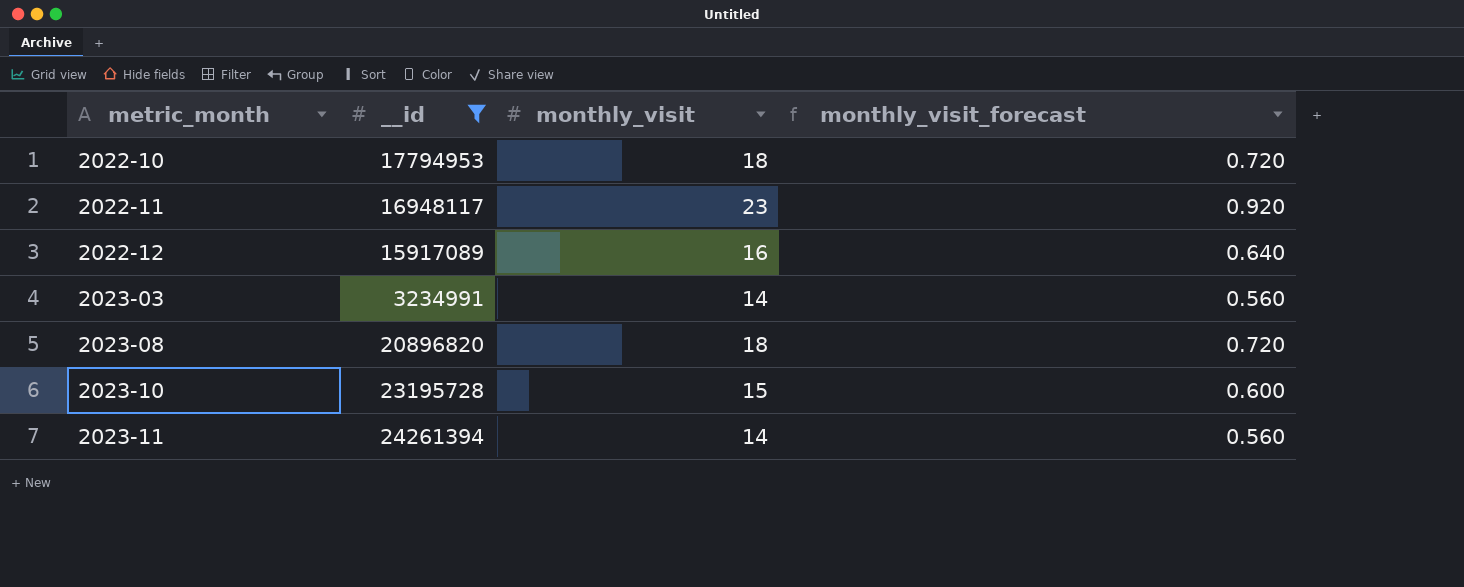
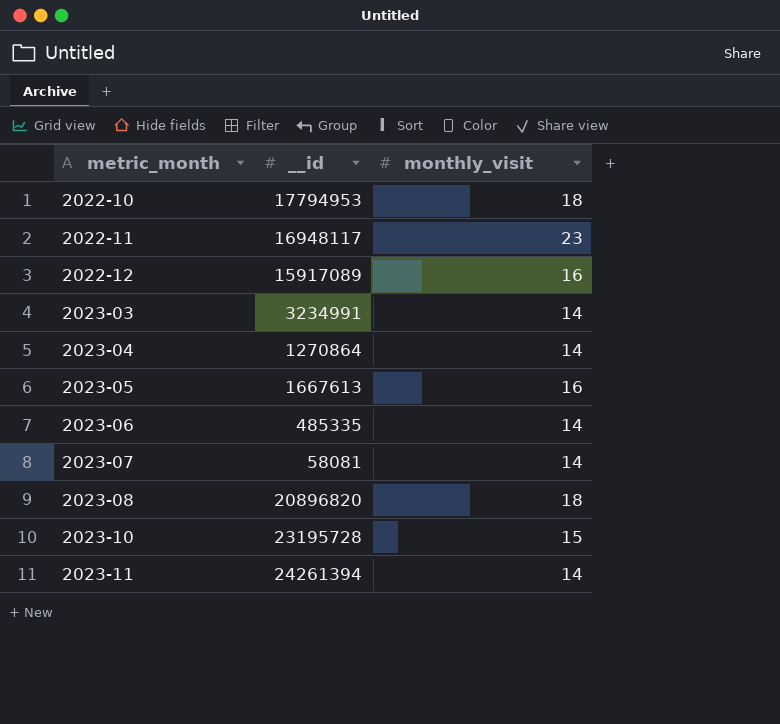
filter: __id >= 3234991 -> none
column monthly_visit_forecast | formula: [monthly_visit] * 0.04 -> none

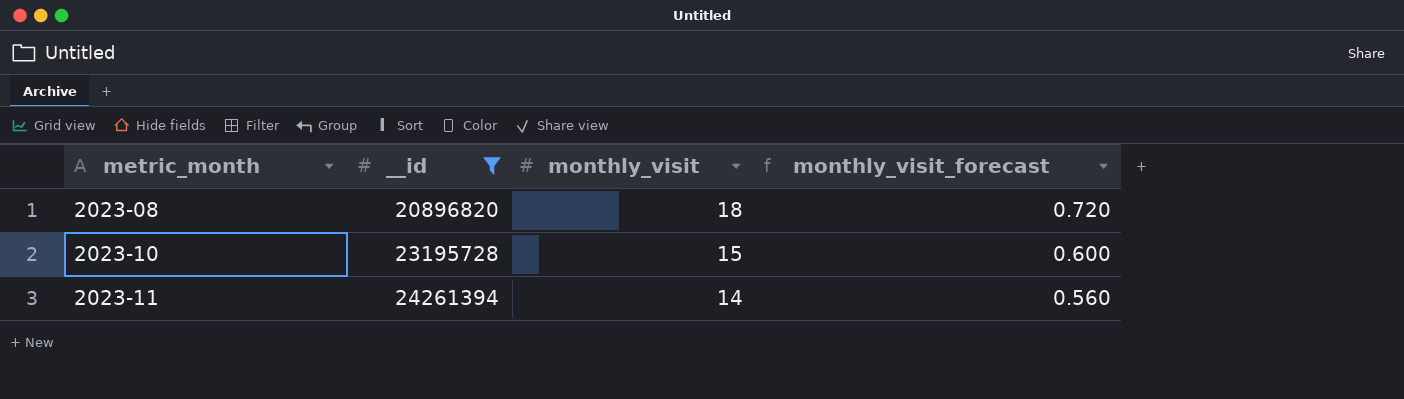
filter: none -> __id >= 20896820
column monthly_visit_forecast | formula: none -> [monthly_visit] * 0.04

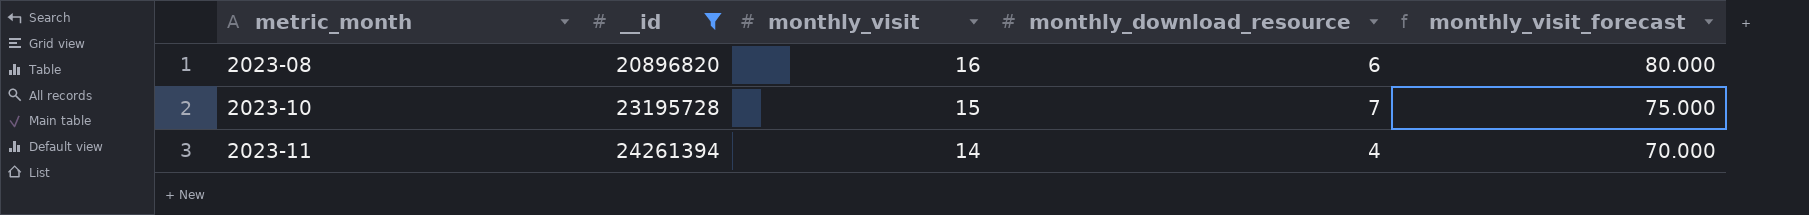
column monthly_download_resource | position: none -> 4
column monthly_visit_forecast | formula: [monthly_visit] * 0.04 -> [monthly_visit] * 5
2023-08 | monthly_visit: 18 -> 16

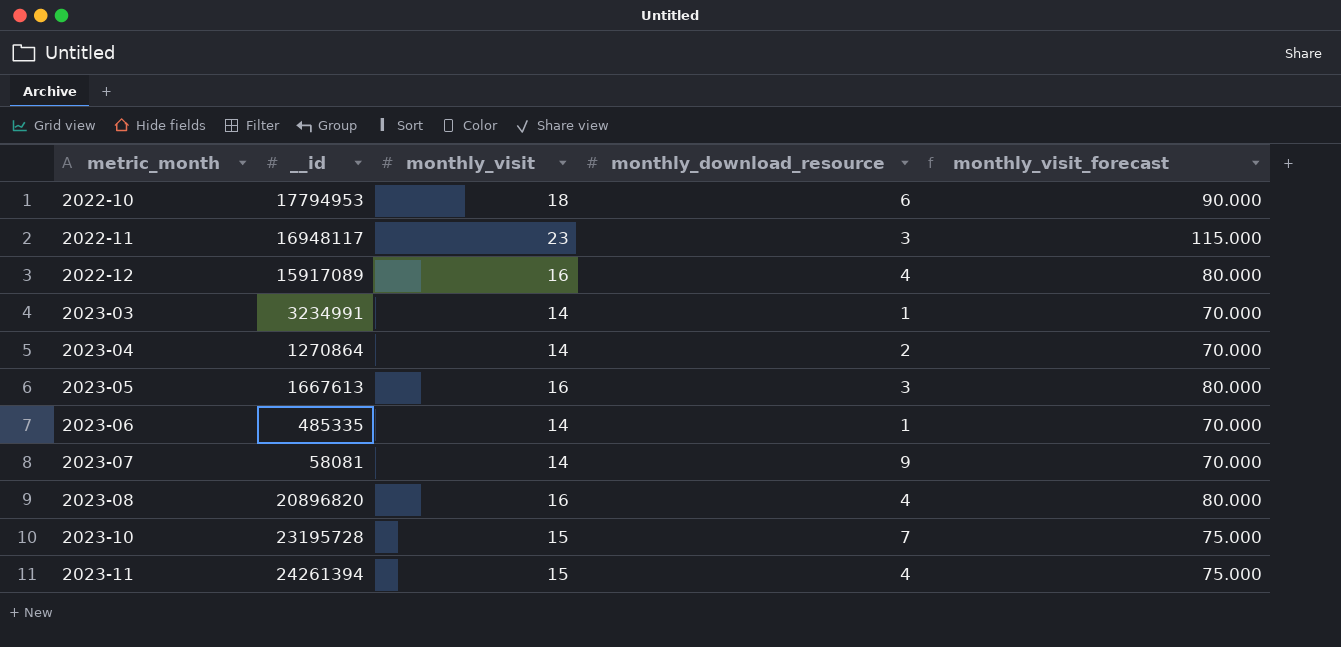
filter: __id >= 20896820 -> none
2023-08 | monthly_download_resource: 6 -> 4
2023-11 | monthly_visit: 14 -> 15
2023-11 | monthly_visit_forecast: 70.000 -> 75.000

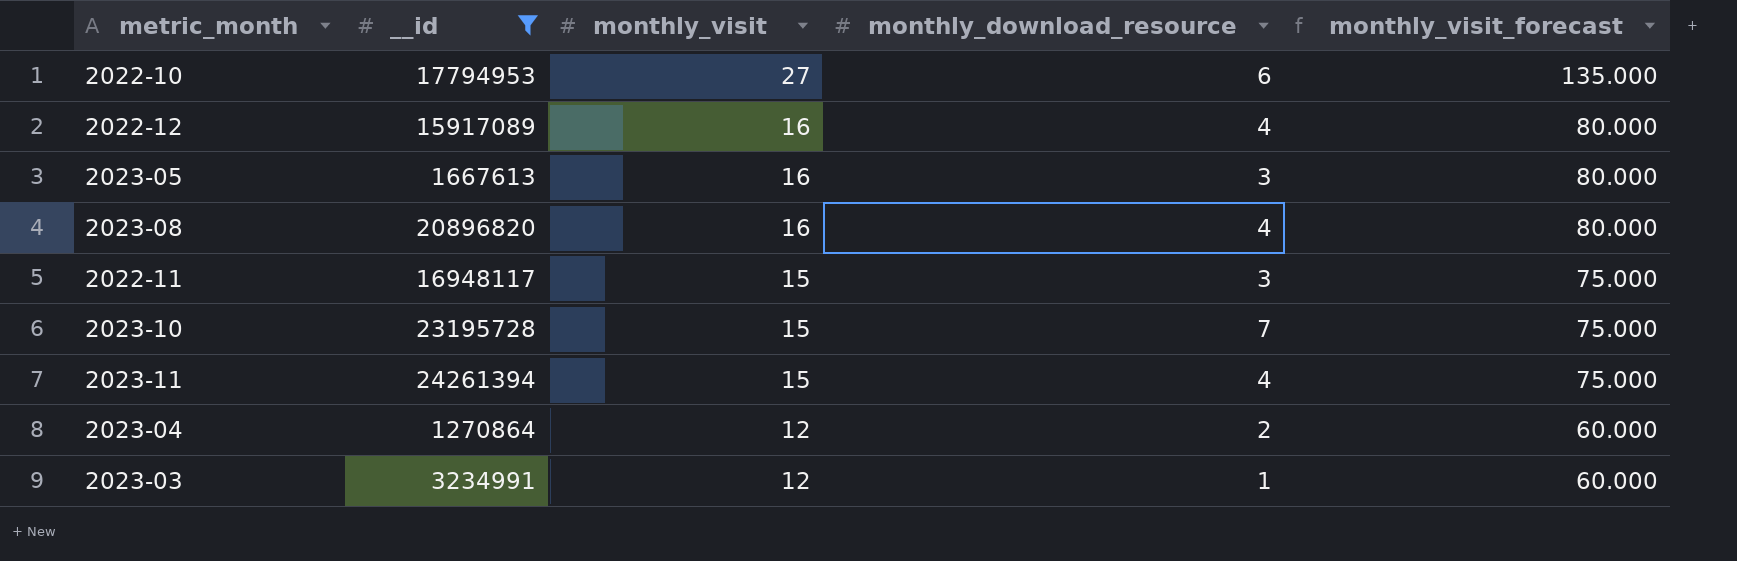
filter: none -> __id >= 1270864
row order: metric_month ascending -> monthly_visit descending
2022-10 | monthly_visit: 18 -> 27
2022-10 | monthly_visit_forecast: 90.000 -> 135.000
2022-11 | monthly_visit: 23 -> 15
2022-11 | monthly_visit_forecast: 115.000 -> 75.000
2023-04 | monthly_visit: 14 -> 12
2023-04 | monthly_visit_forecast: 70.000 -> 60.000
2023-03 | monthly_visit: 14 -> 12
2023-03 | monthly_visit_forecast: 70.000 -> 60.000

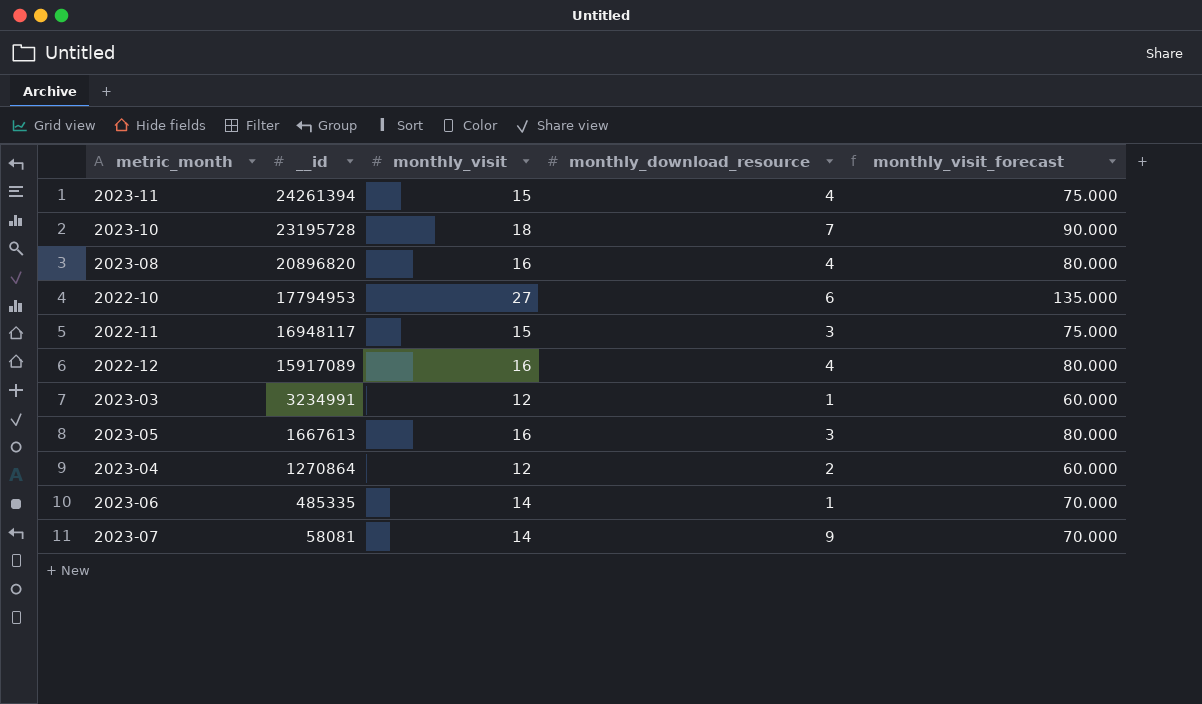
filter: __id >= 1270864 -> none
row order: monthly_visit descending -> __id descending
2023-10 | monthly_visit: 15 -> 18
2023-10 | monthly_visit_forecast: 75.000 -> 90.000

